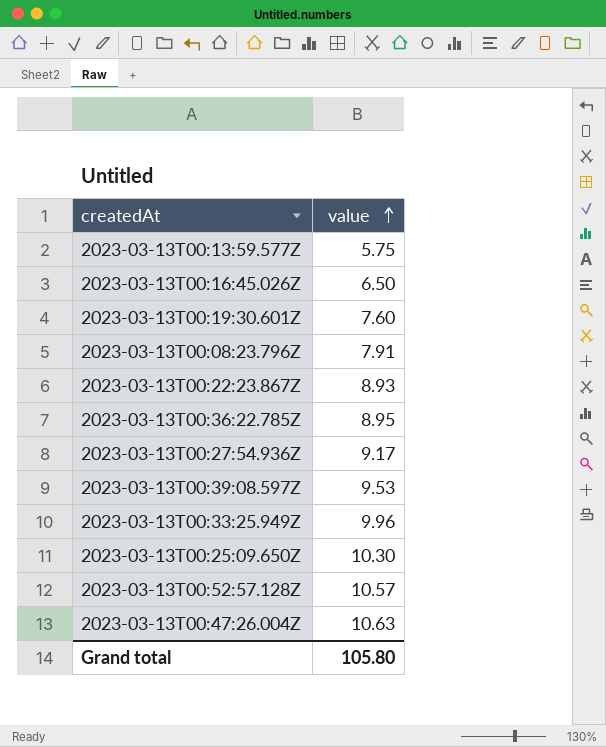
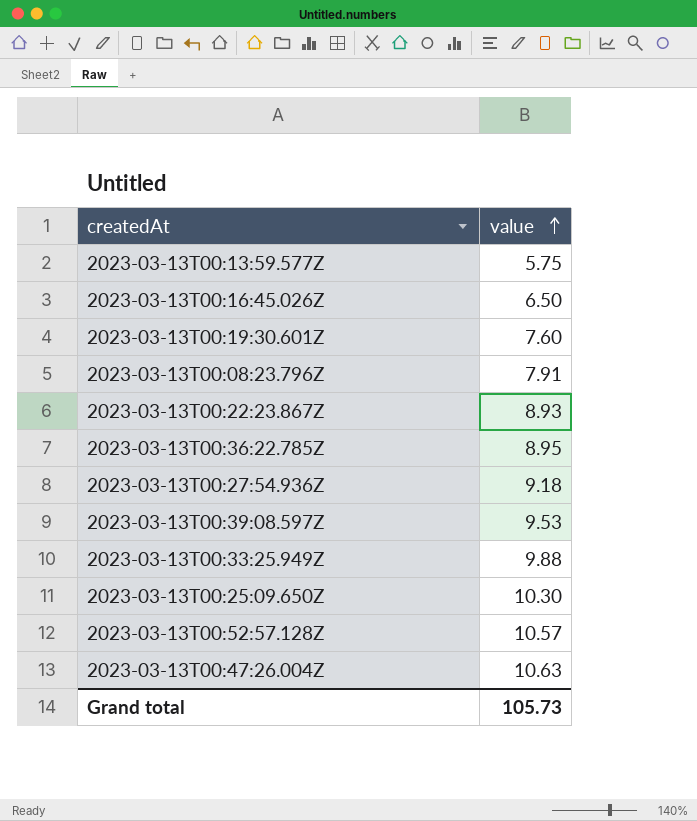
2023-03-13T00:27:54.936Z | value: 9.17 -> 9.18
2023-03-13T00:33:25.949Z | value: 9.96 -> 9.88
Grand total | value: 105.80 -> 105.73

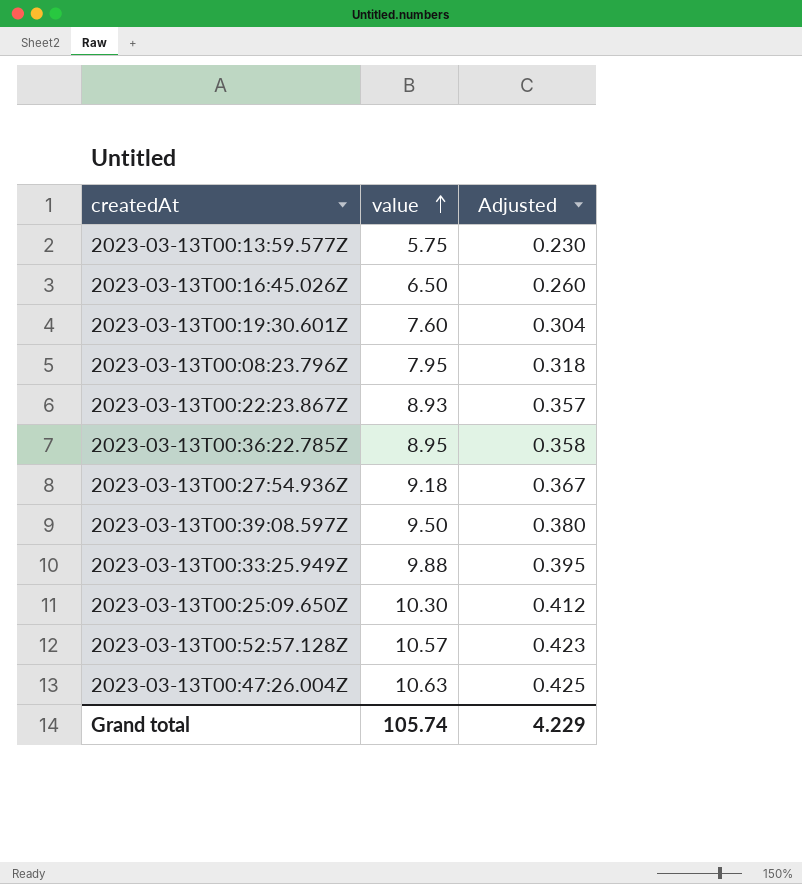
column Adjusted | formula: none -> [value] * 0.04
2023-03-13T00:08:23.796Z | value: 7.91 -> 7.95
2023-03-13T00:39:08.597Z | value: 9.53 -> 9.50
Grand total | value: 105.73 -> 105.74

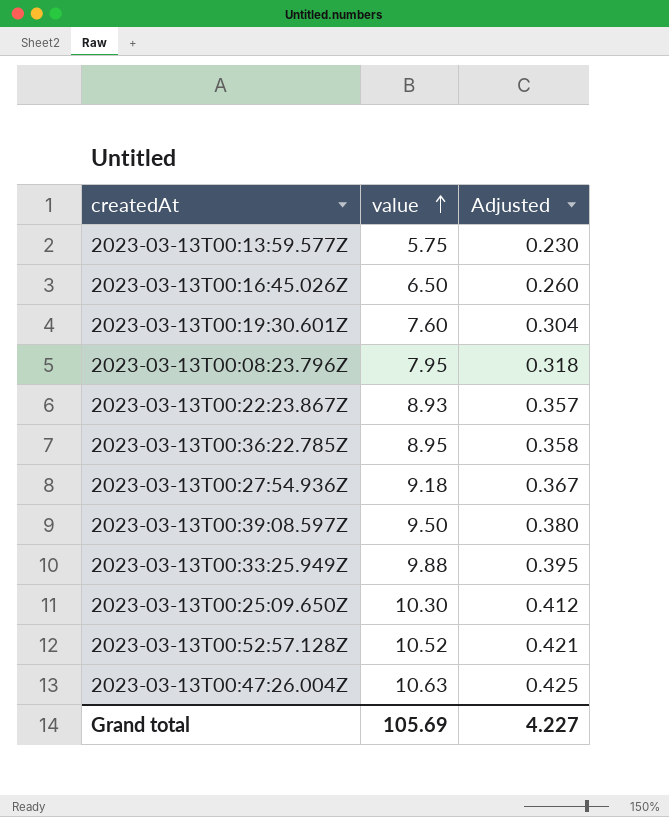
2023-03-13T00:52:57.128Z | value: 10.57 -> 10.52
2023-03-13T00:52:57.128Z | Adjusted: 0.423 -> 0.421
Grand total | value: 105.74 -> 105.69
Grand total | Adjusted: 4.229 -> 4.227

